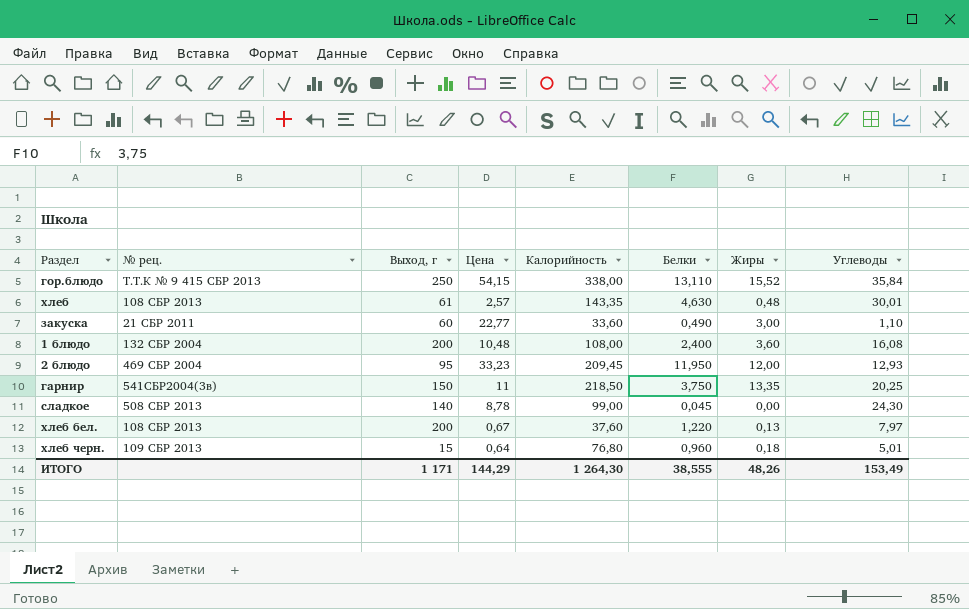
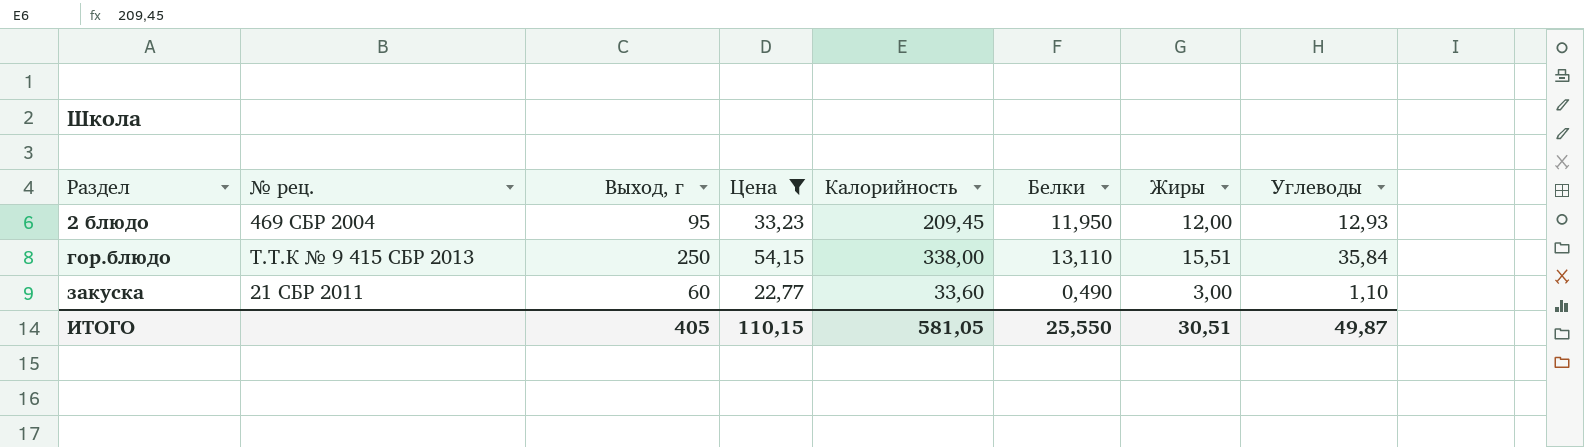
filter: none -> Цена >= 22,77
row order: none -> Раздел ascending
гор.блюдо | Жиры: 15,52 -> 15,51
ИТОГО | Выход, г: 1 171 -> 405
ИТОГО | Цена: 144,29 -> 110,15
ИТОГО | Калорийность: 1 264,30 -> 581,05
ИТОГО | Белки: 38,555 -> 25,550
ИТОГО | Жиры: 48,26 -> 30,51
ИТОГО | Углеводы: 153,49 -> 49,87

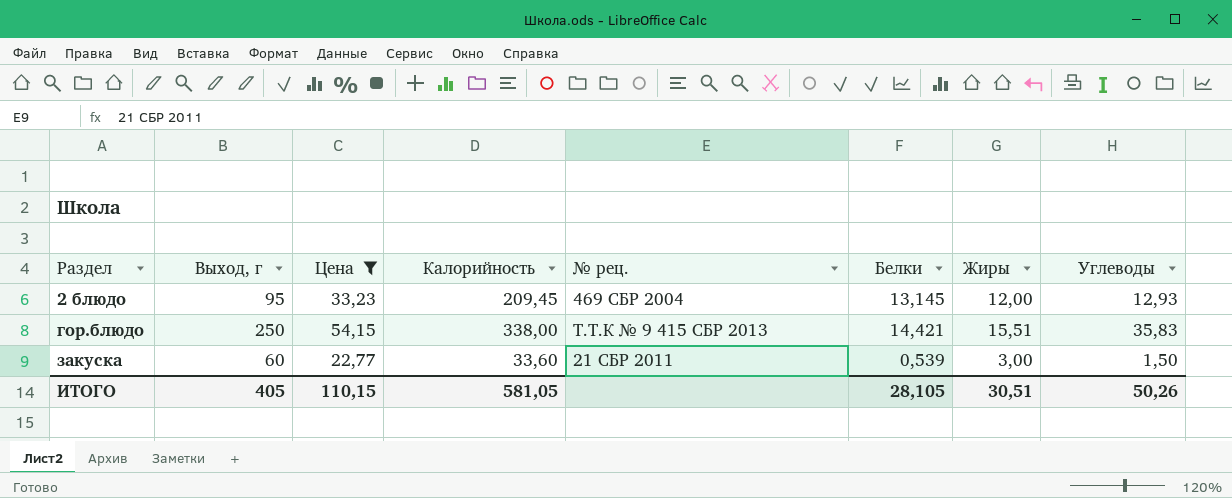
column № рец. | position: 2 -> 5
2 блюдо | Белки: 11,950 -> 13,145
гор.блюдо | Белки: 13,110 -> 14,421
гор.блюдо | Углеводы: 35,84 -> 35,83
закуска | Белки: 0,490 -> 0,539
закуска | Углеводы: 1,10 -> 1,50
ИТОГО | Белки: 25,550 -> 28,105
ИТОГО | Углеводы: 49,87 -> 50,26

